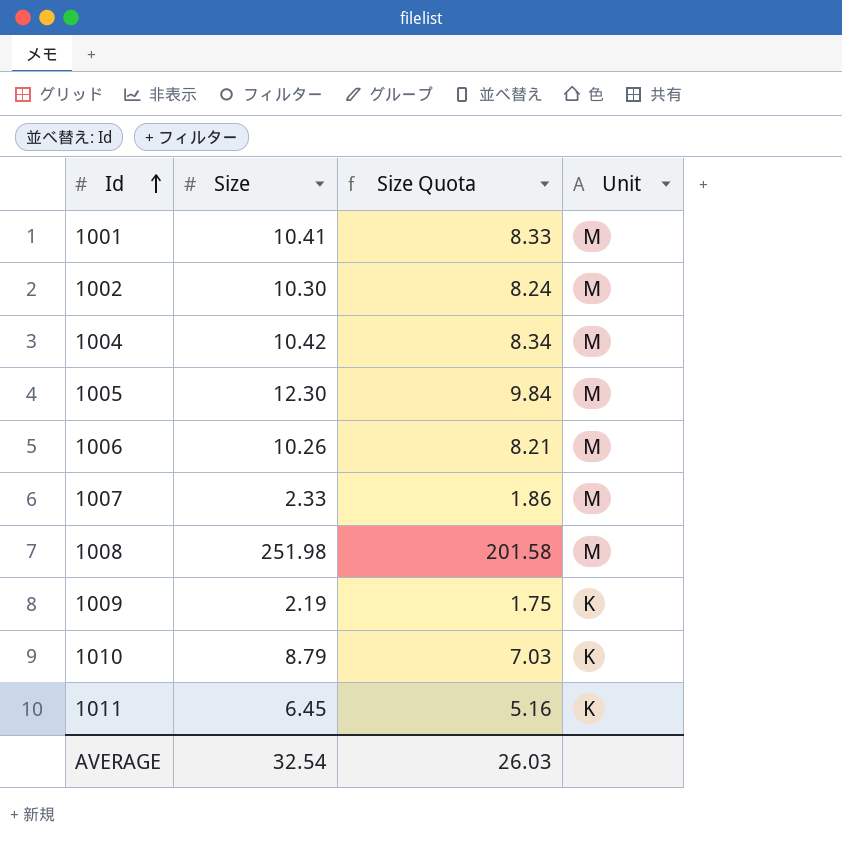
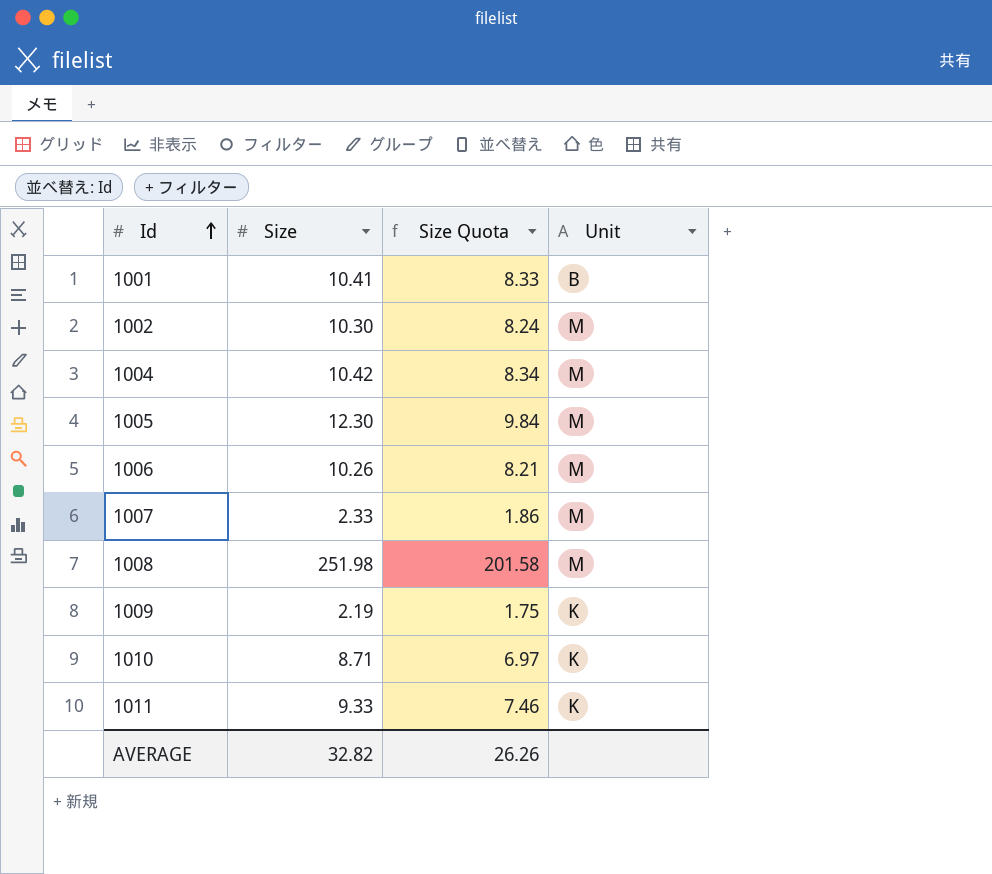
1001 | Unit: M -> B
1010 | Size: 8.79 -> 8.71
1010 | Size Quota: 7.03 -> 6.97
1011 | Size: 6.45 -> 9.33
1011 | Size Quota: 5.16 -> 7.46
AVERAGE | Size: 32.54 -> 32.82
AVERAGE | Size Quota: 26.03 -> 26.26

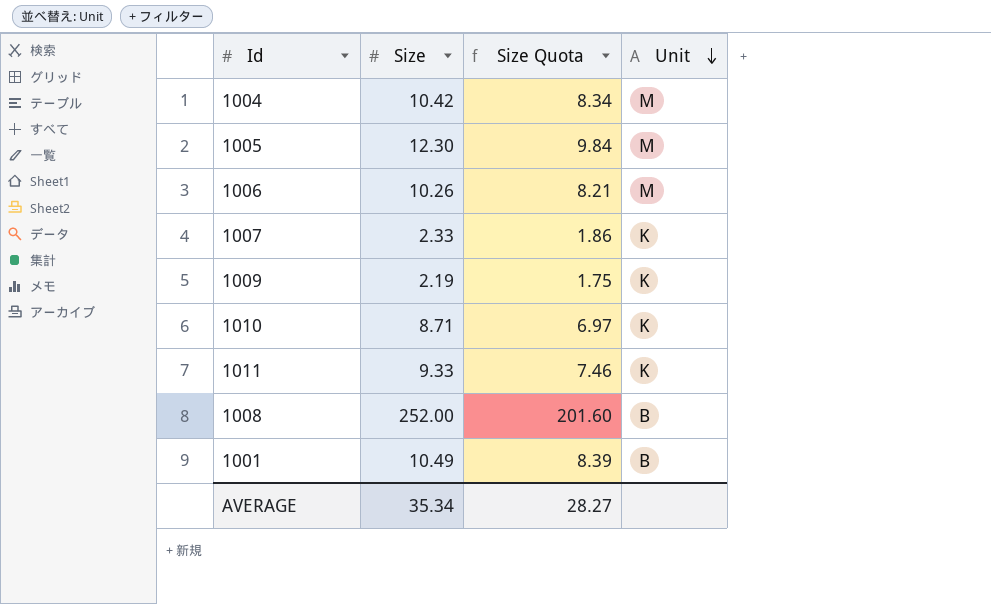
row order: Id ascending -> Unit descending
row 1002: 10.30 | 8.24 | M -> none
1007 | Unit: M -> K
1008 | Size: 251.98 -> 252.00
1008 | Size Quota: 201.58 -> 201.60
1008 | Unit: M -> B
1001 | Size: 10.41 -> 10.49
1001 | Size Quota: 8.33 -> 8.39
AVERAGE | Size: 32.82 -> 35.34
AVERAGE | Size Quota: 26.26 -> 28.27

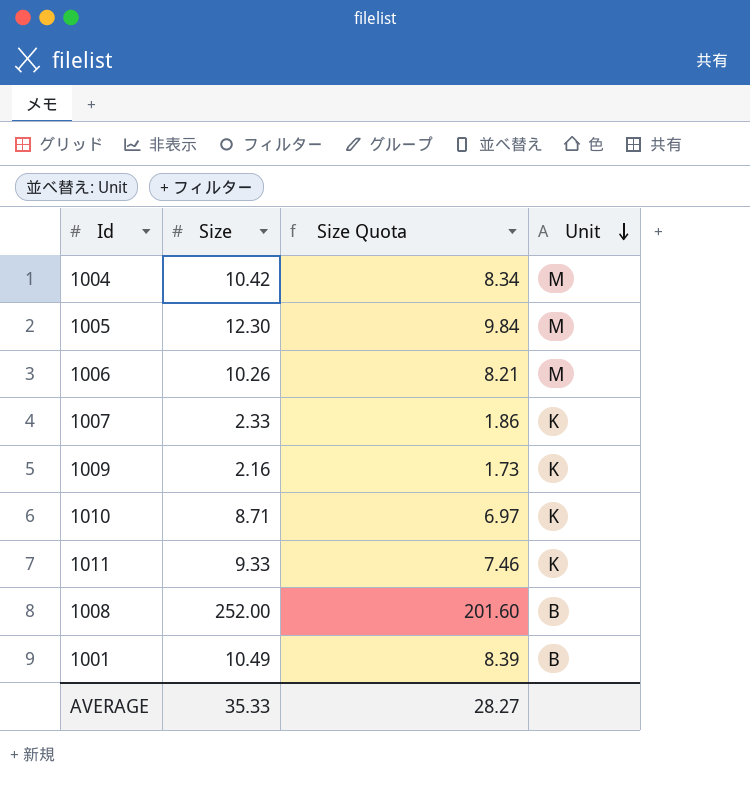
1009 | Size: 2.19 -> 2.16
1009 | Size Quota: 1.75 -> 1.73
AVERAGE | Size: 35.34 -> 35.33

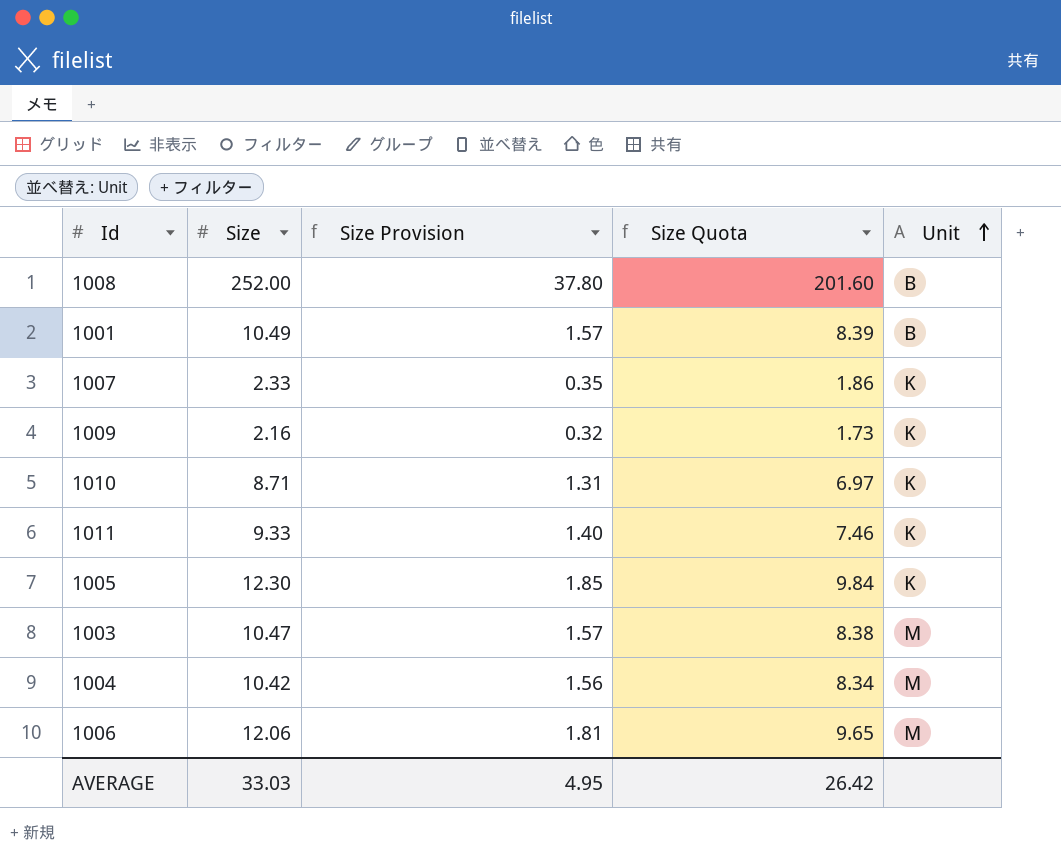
row order: Unit descending -> Unit ascending
column Size Provision | formula: none -> [Size] * 0.15
1005 | Unit: M -> K
row 1003: none -> 10.47 | 1.57 | 8.38 | M
1006 | Size: 10.26 -> 12.06
1006 | Size Quota: 8.21 -> 9.65
AVERAGE | Size: 35.33 -> 33.03
AVERAGE | Size Quota: 28.27 -> 26.42

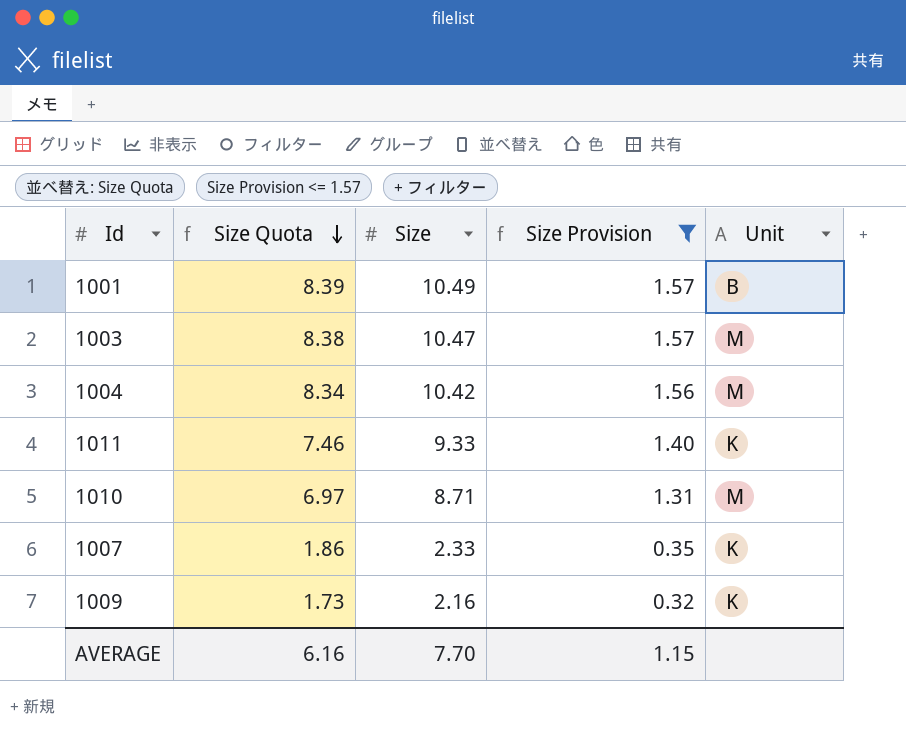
filter: none -> Size Provision <= 1.57
row order: Unit ascending -> Size Quota descending
column Size Quota | position: 4 -> 2
1010 | Unit: K -> M
AVERAGE | Size Quota: 26.42 -> 6.16
AVERAGE | Size: 33.03 -> 7.70
AVERAGE | Size Provision: 4.95 -> 1.15

